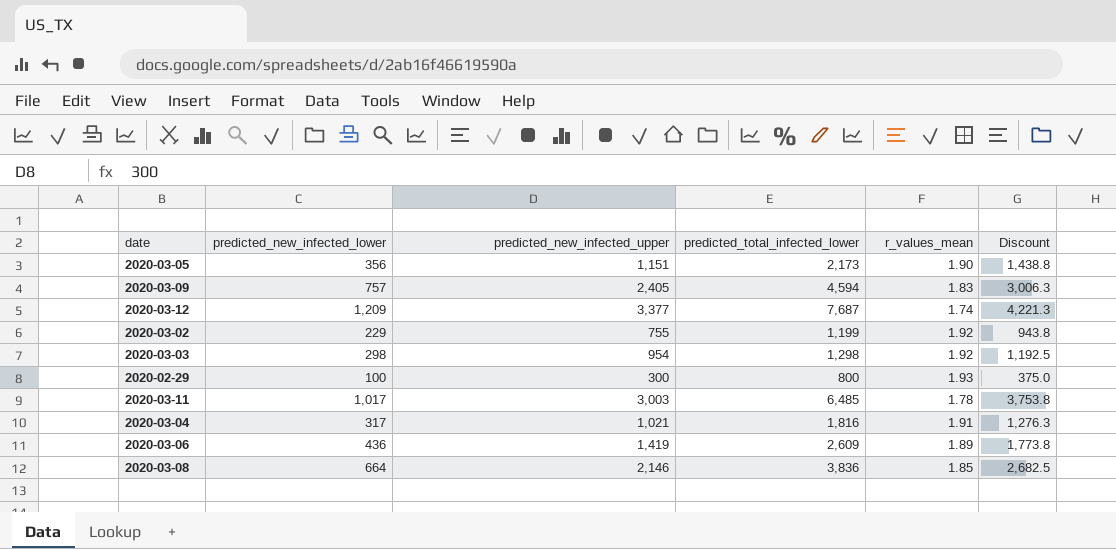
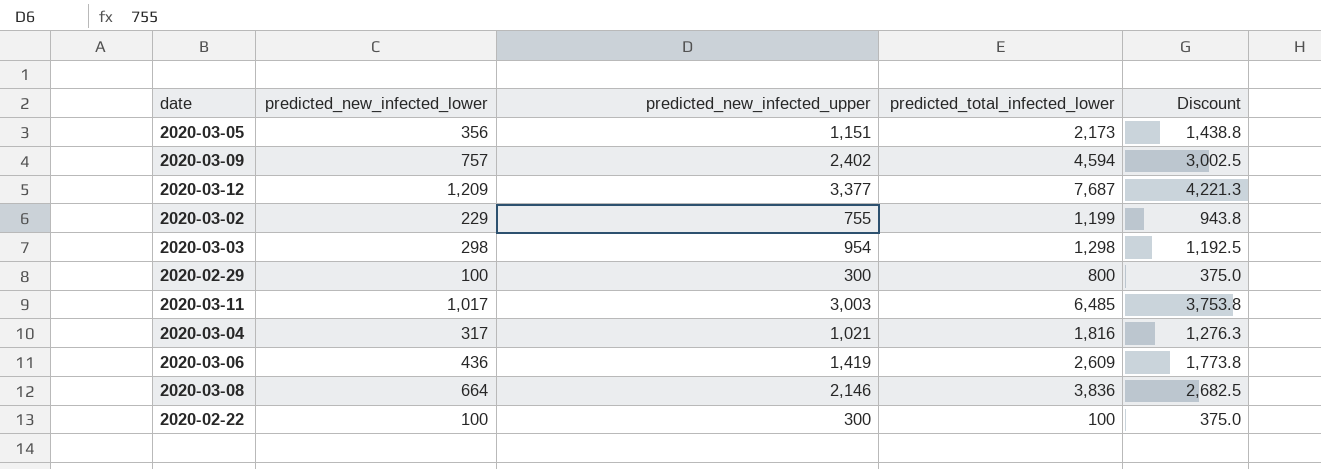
column r_values_mean | position: 5 -> none
2020-03-09 | predicted_new_infected_upper: 2,405 -> 2,402
2020-03-09 | Discount: 3,006.3 -> 3,002.5
row 2020-02-22: none -> 100 | 300 | 100 | 375.0

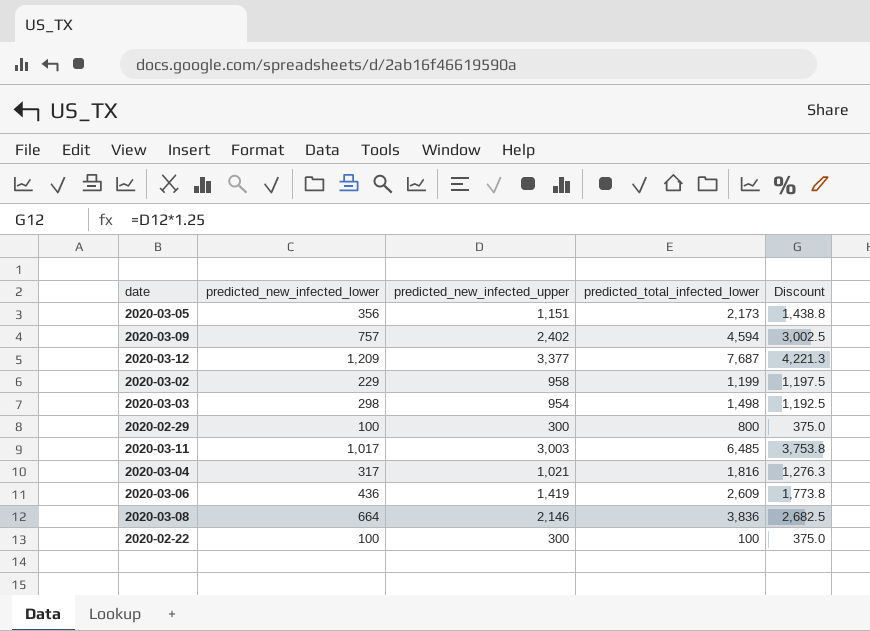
2020-03-02 | predicted_new_infected_upper: 755 -> 958
2020-03-02 | Discount: 943.8 -> 1,197.5
2020-03-03 | predicted_total_infected_lower: 1,298 -> 1,498

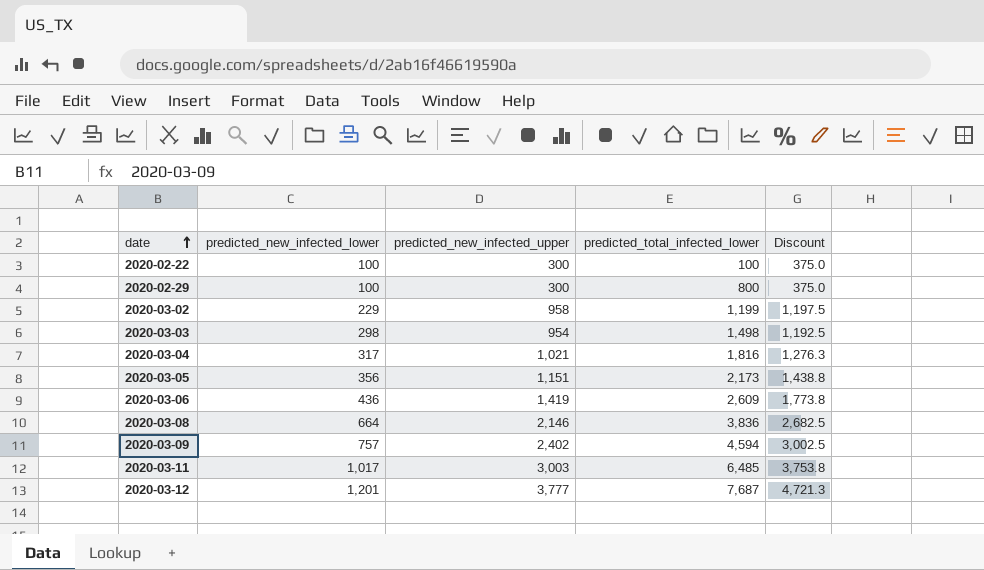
row order: none -> date ascending
2020-03-12 | predicted_new_infected_lower: 1,209 -> 1,201
2020-03-12 | predicted_new_infected_upper: 3,377 -> 3,777
2020-03-12 | Discount: 4,221.3 -> 4,721.3

